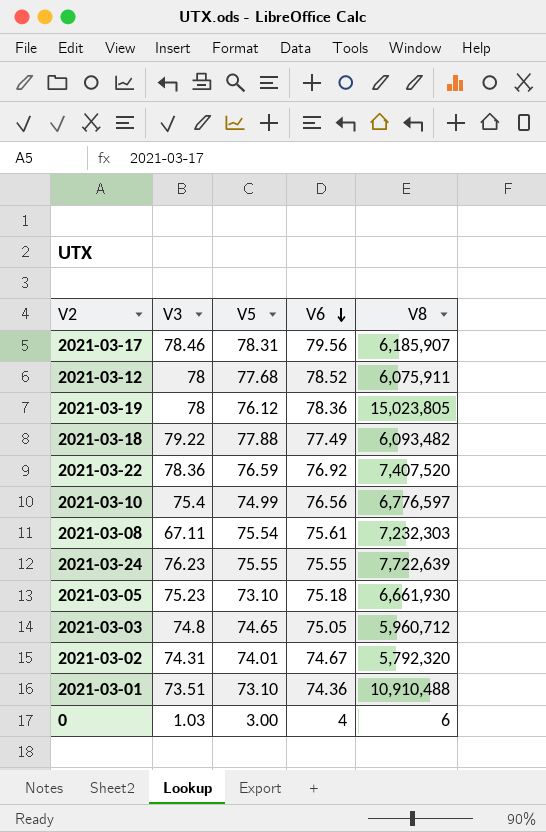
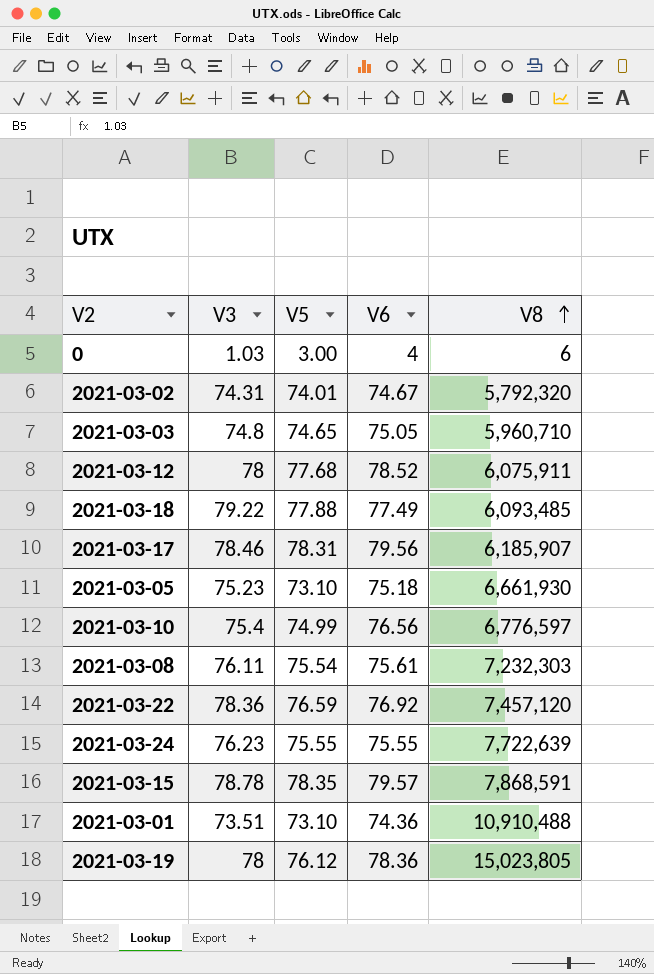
row order: V6 descending -> V8 ascending
2021-03-03 | V8: 5,960,712 -> 5,960,710
2021-03-18 | V8: 6,093,482 -> 6,093,485
2021-03-08 | V3: 67.11 -> 76.11
2021-03-22 | V8: 7,407,520 -> 7,457,120
row 2021-03-15: none -> 78.78 | 78.35 | 79.57 | 7,868,591

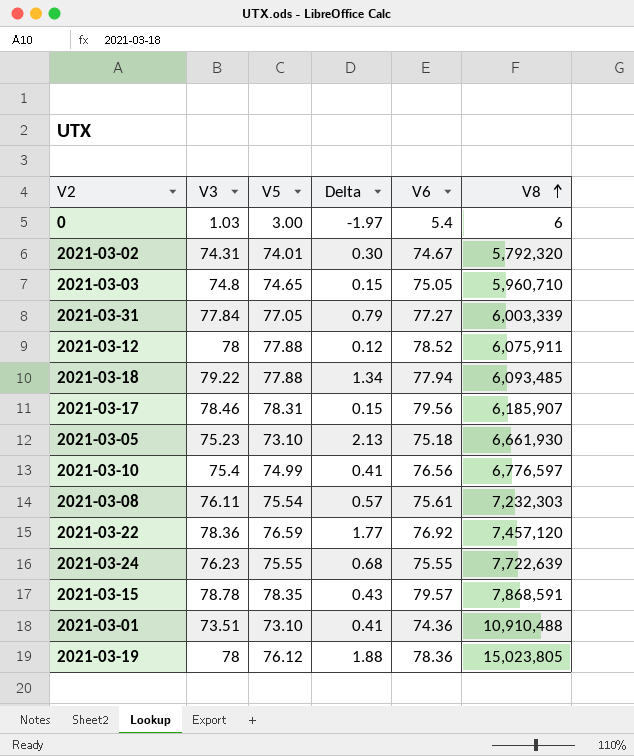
column Delta | formula: none -> [V3] - [V5]
0 | V6: 4 -> 5.4
row 2021-03-31: none -> 77.84 | 77.05 | 0.79 | 77.27 | 6,003,339
2021-03-12 | V5: 77.68 -> 77.88
2021-03-18 | V6: 77.49 -> 77.94

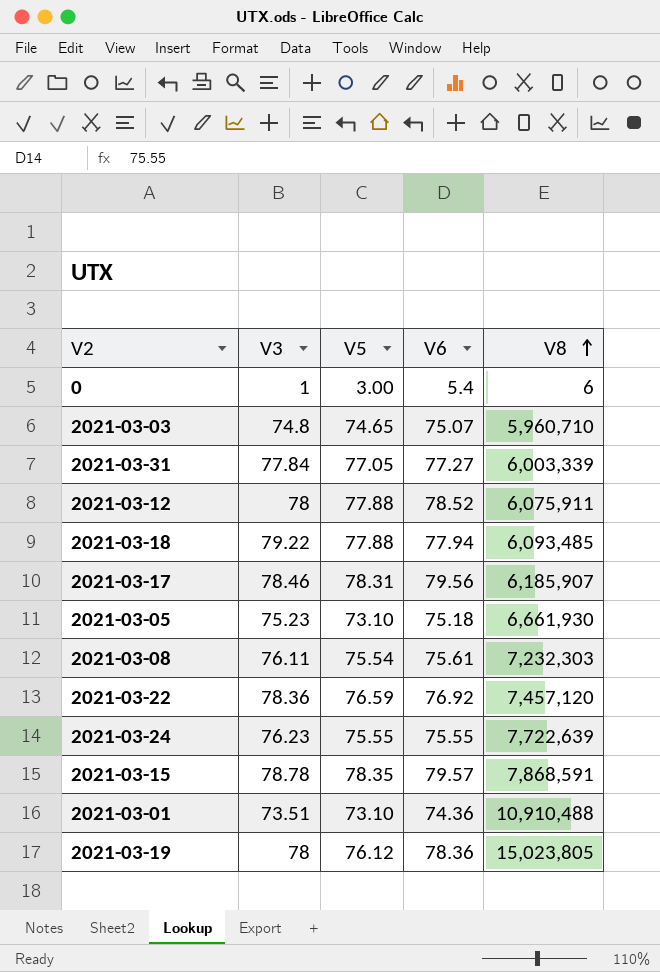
column Delta | formula: [V3] - [V5] -> none
row 2021-03-02: 74.31 | 74.01 | 0.30 | 74.67 | 5,792,320 -> none
row 2021-03-10: 75.4 | 74.99 | 0.41 | 76.56 | 6,776,597 -> none
0 | V3: 1.03 -> 1
2021-03-03 | V6: 75.05 -> 75.07

